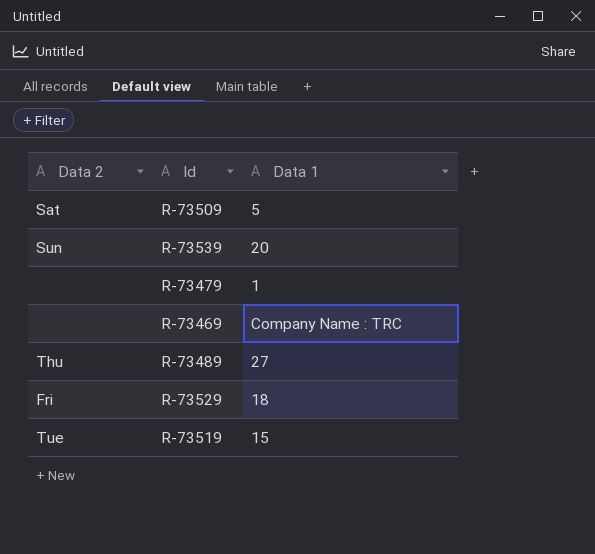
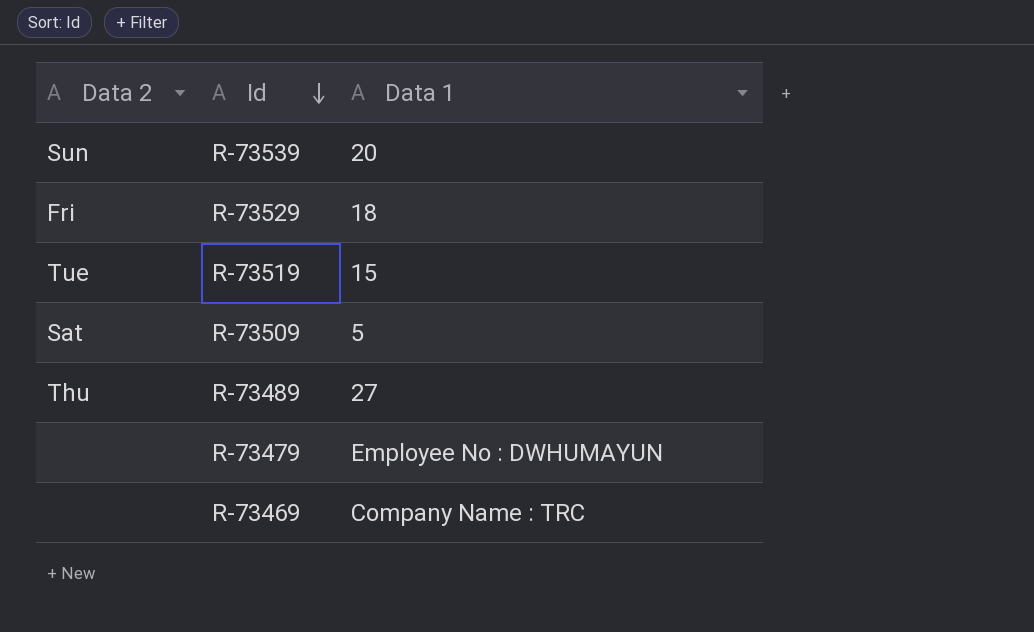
row order: none -> Id descending
R-73479 | Data 1: 1 -> Employee No : DWHUMAYUN

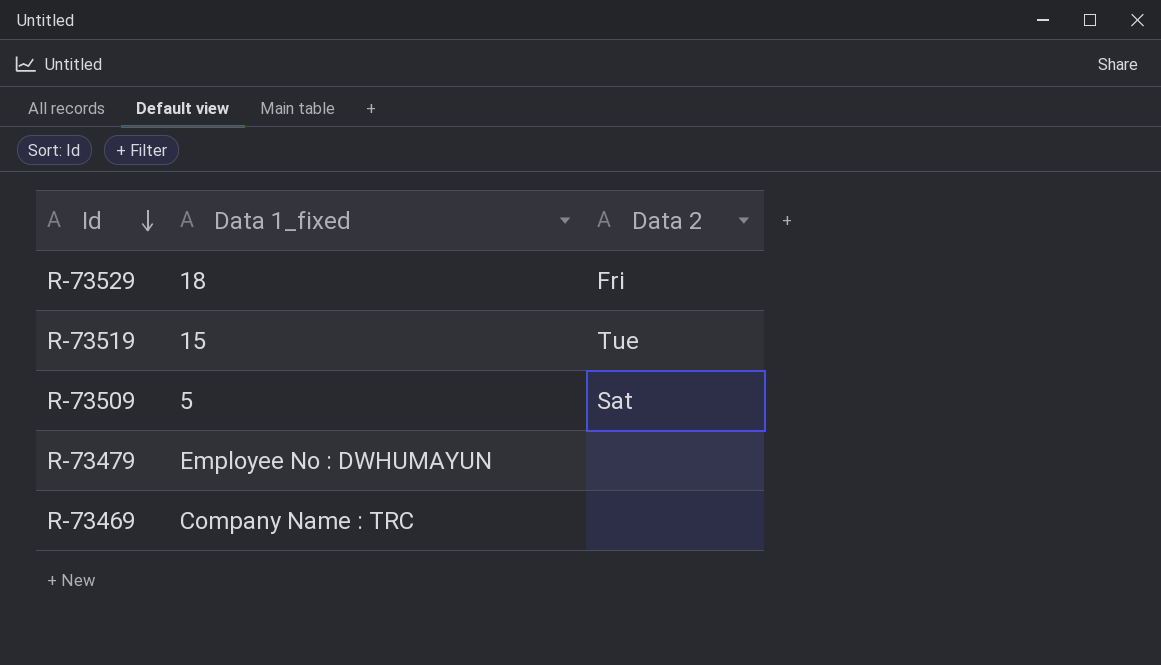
column name: Data 1 -> Data 1_fixed
column Data 2 | position: 1 -> 3
row R-73539: Sun | 20 -> none
row R-73489: Thu | 27 -> none

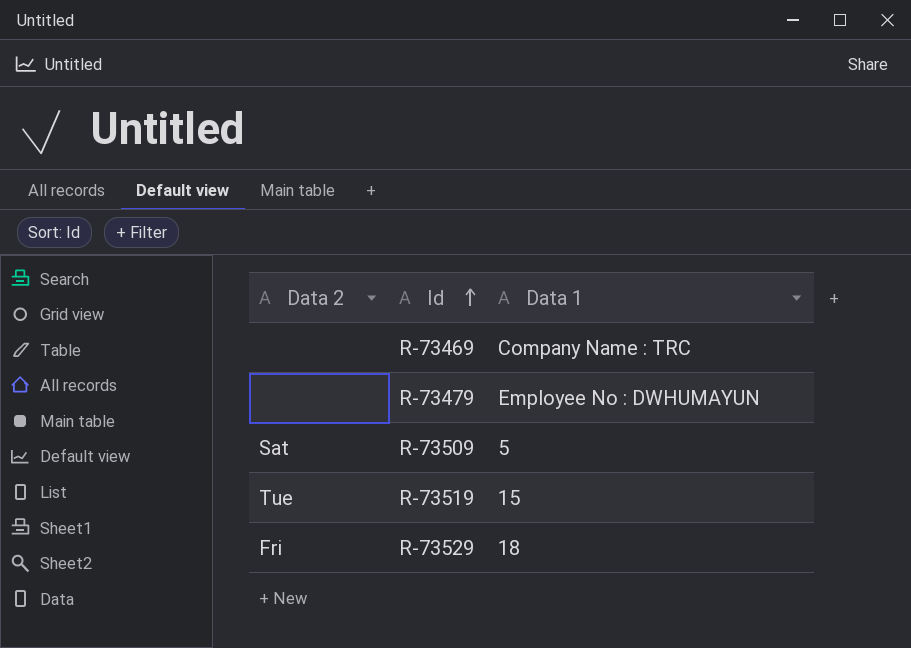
row order: Id descending -> Id ascending
column Data 2 | position: 3 -> 1
column name: Data 1_fixed -> Data 1

